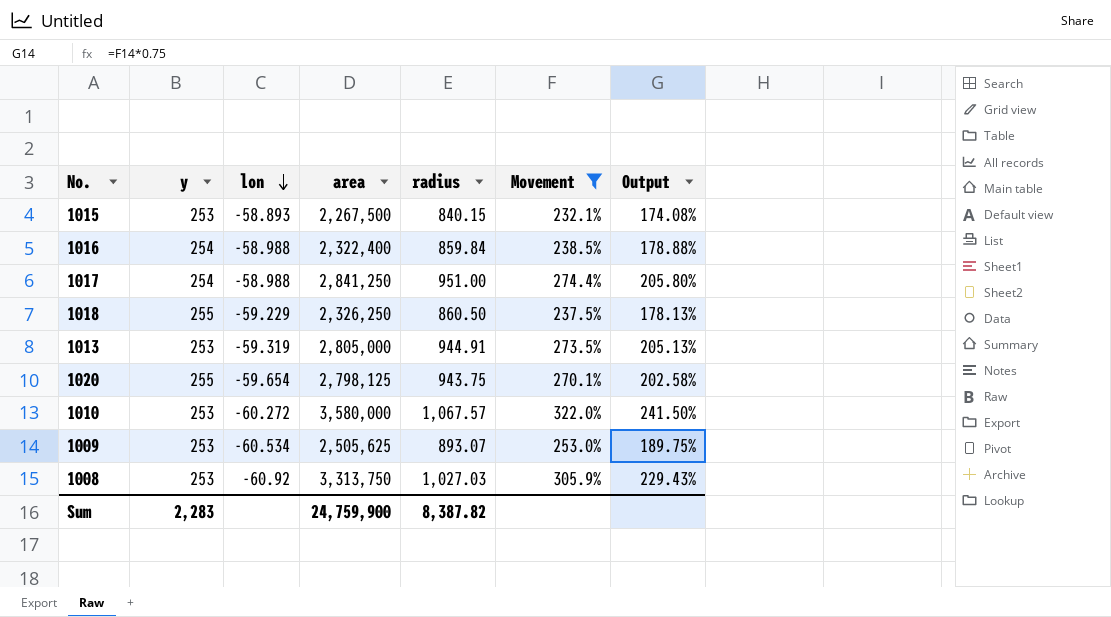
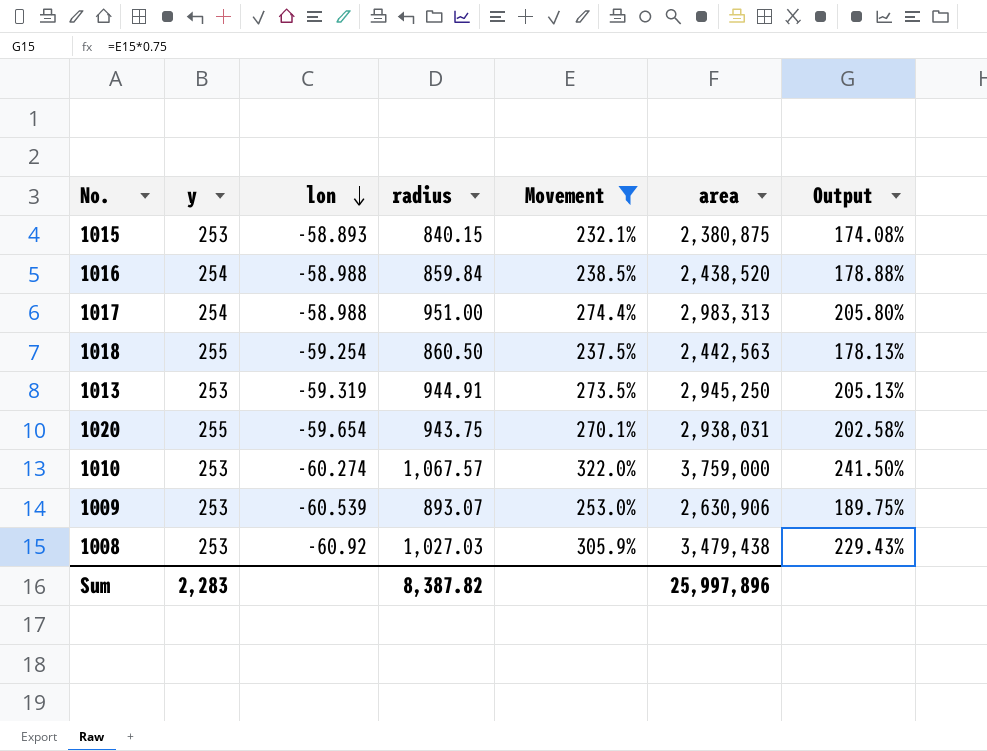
column area | position: 4 -> 6
1015 | area: 2,267,500 -> 2,380,875
1016 | area: 2,322,400 -> 2,438,520
1017 | area: 2,841,250 -> 2,983,313
1018 | lon: -59.229 -> -59.254
1018 | area: 2,326,250 -> 2,442,563
1013 | area: 2,805,000 -> 2,945,250
1020 | area: 2,798,125 -> 2,938,031
1010 | lon: -60.272 -> -60.274
1010 | area: 3,580,000 -> 3,759,000
1009 | lon: -60.534 -> -60.539
1009 | area: 2,505,625 -> 2,630,906
1008 | area: 3,313,750 -> 3,479,438
Sum | area: 24,759,900 -> 25,997,896

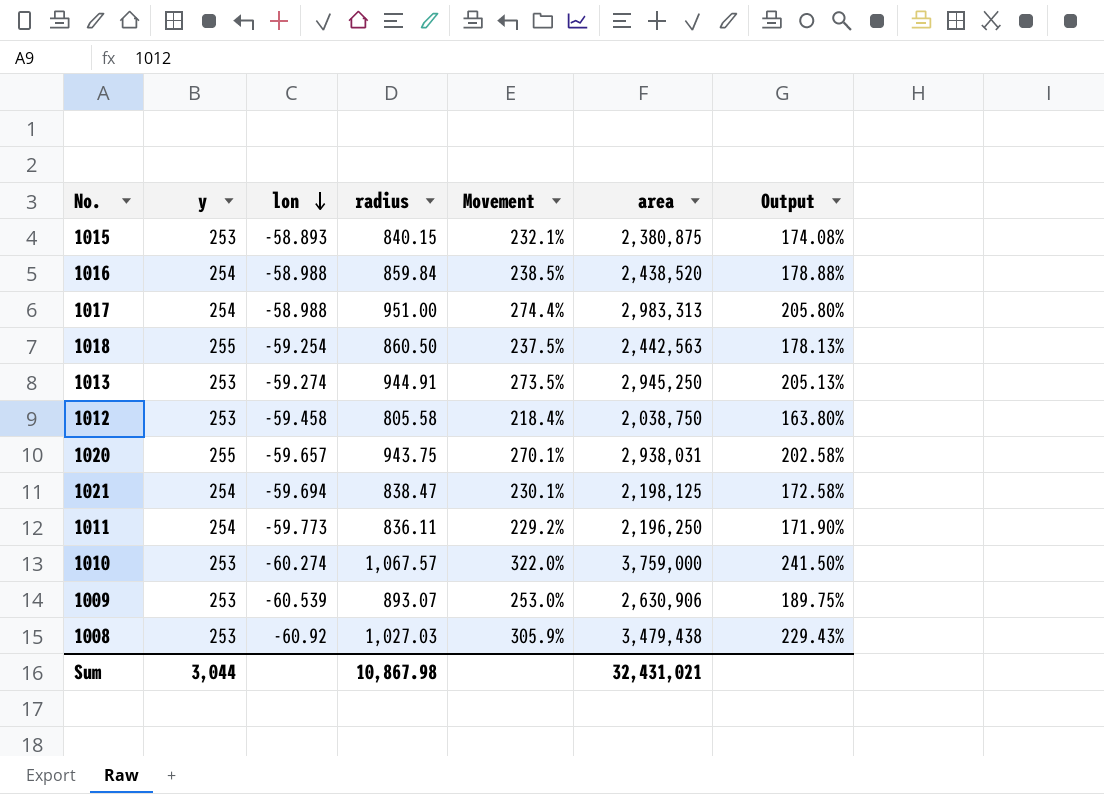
filter: Movement >= 232.1% -> none
1013 | lon: -59.319 -> -59.274
1020 | lon: -59.654 -> -59.657
Sum | y: 2,283 -> 3,044
Sum | radius: 8,387.82 -> 10,867.98
Sum | area: 25,997,896 -> 32,431,021

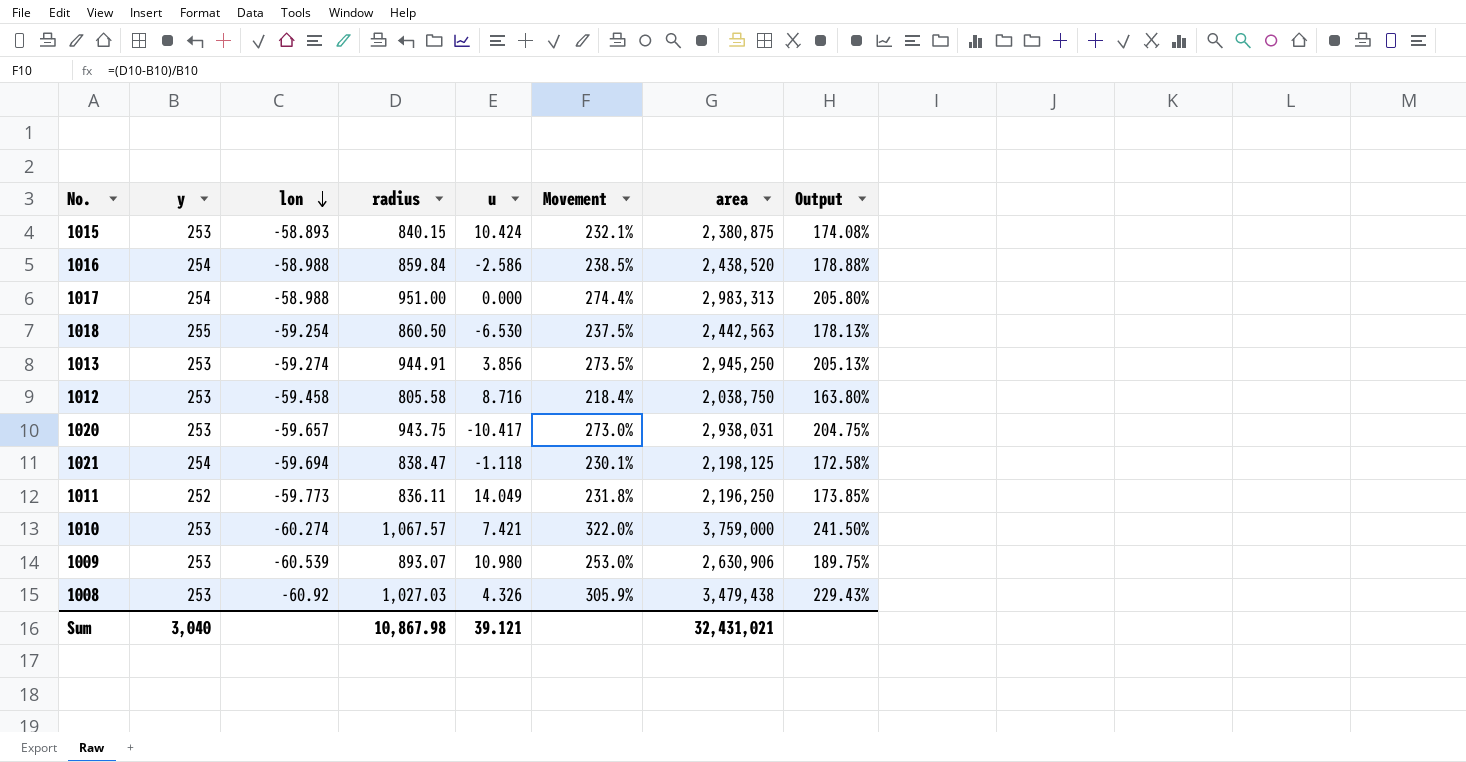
column u | position: none -> 5
1020 | y: 255 -> 253
1020 | Movement: 270.1% -> 273.0%
1020 | Output: 202.58% -> 204.75%
1011 | y: 254 -> 252
1011 | Movement: 229.2% -> 231.8%
1011 | Output: 171.90% -> 173.85%
Sum | y: 3,044 -> 3,040

